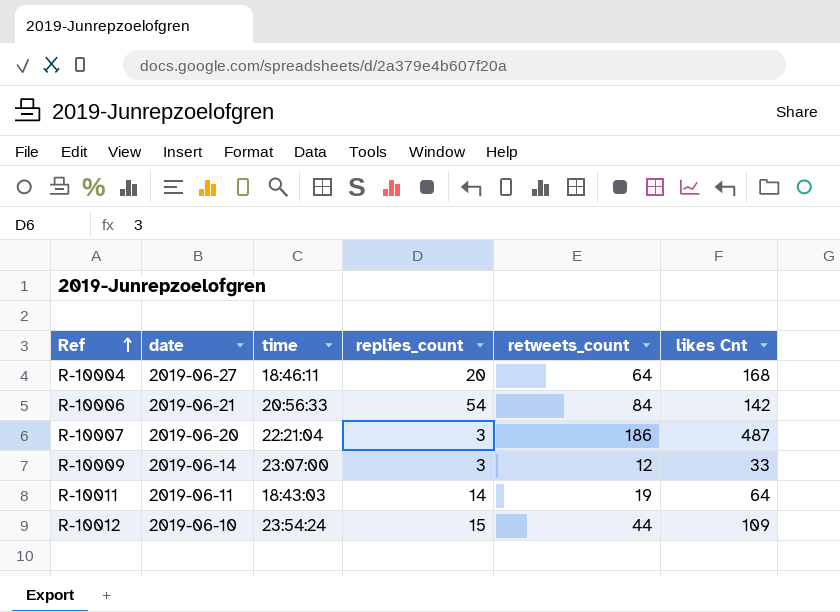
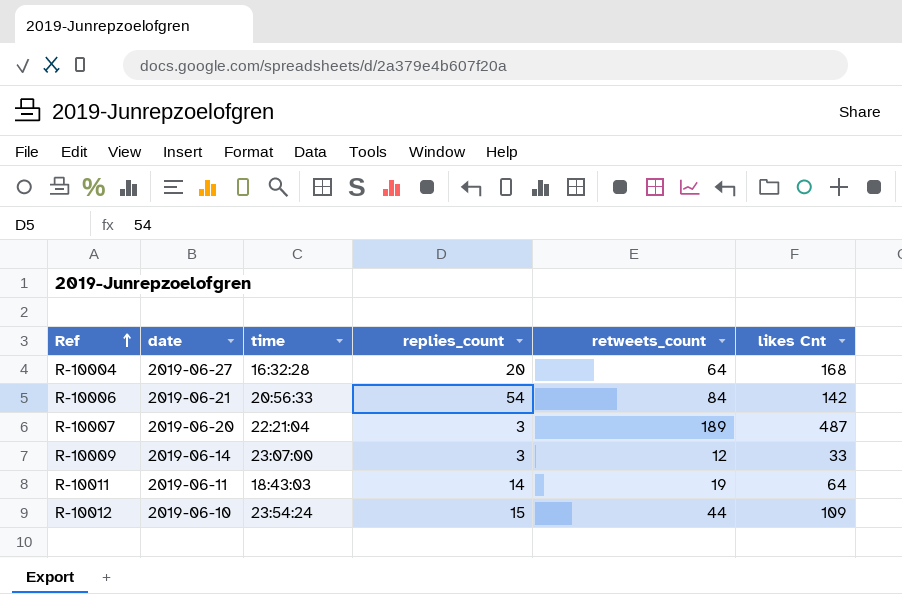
R-10004 | time: 18:46:11 -> 16:32:28
R-10007 | retweets_count: 186 -> 189

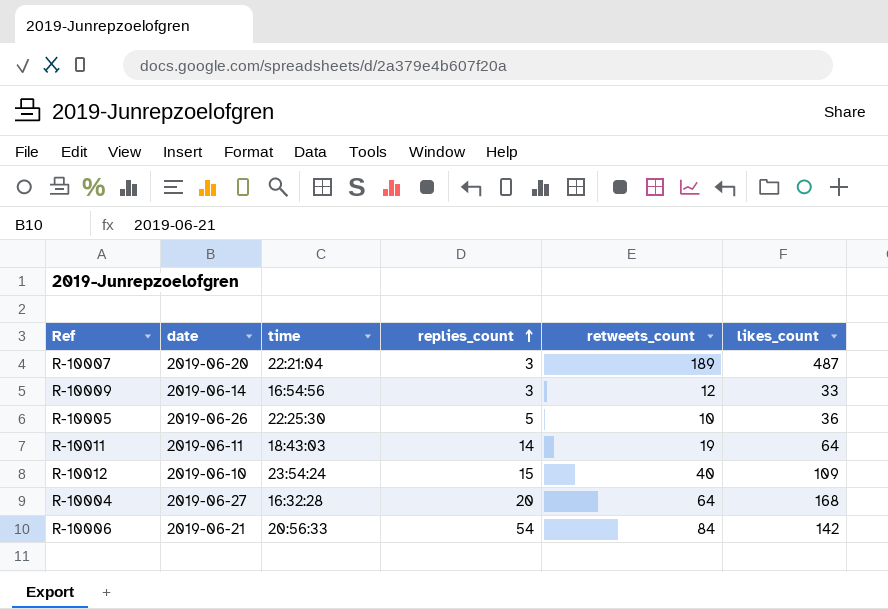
row order: Ref ascending -> replies_count ascending
column name: likes Cnt -> likes_count
R-10009 | time: 23:07:00 -> 16:54:56
row R-10005: none -> 2019-06-26 | 22:25:30 | 5 | 10 | 36
R-10012 | retweets_count: 44 -> 40

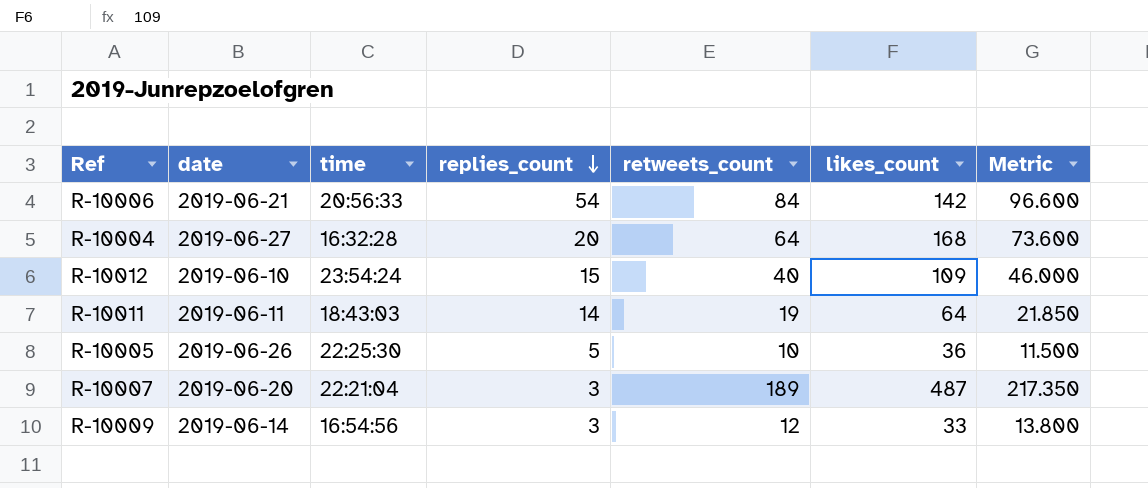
row order: replies_count ascending -> replies_count descending
column Metric | formula: none -> [retweets_count] * 1.15

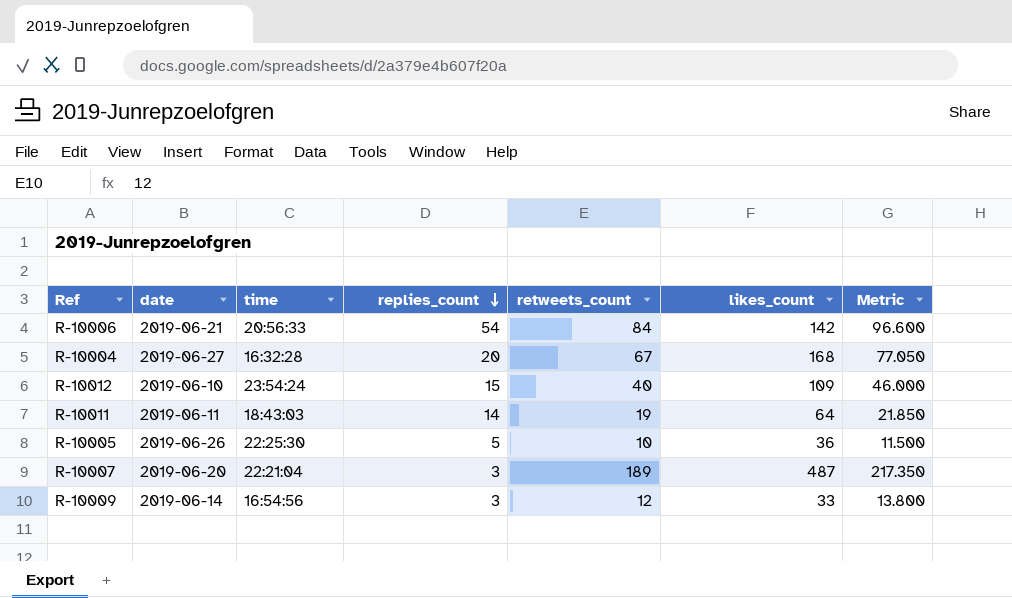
R-10004 | retweets_count: 64 -> 67
R-10004 | Metric: 73.600 -> 77.050

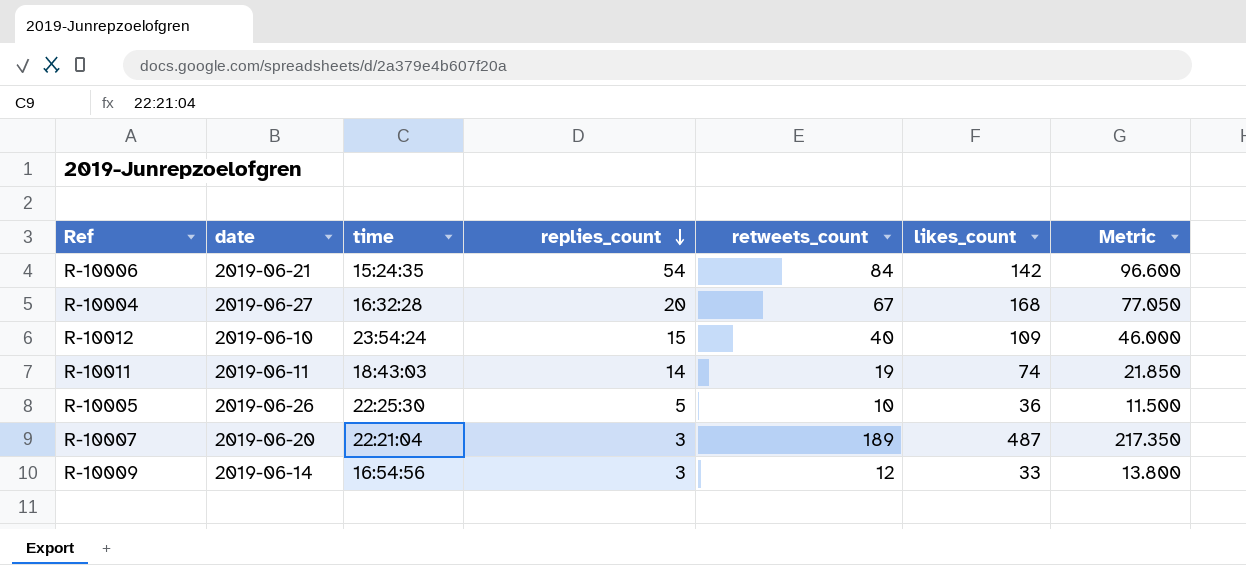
R-10006 | time: 20:56:33 -> 15:24:35
R-10011 | likes_count: 64 -> 74

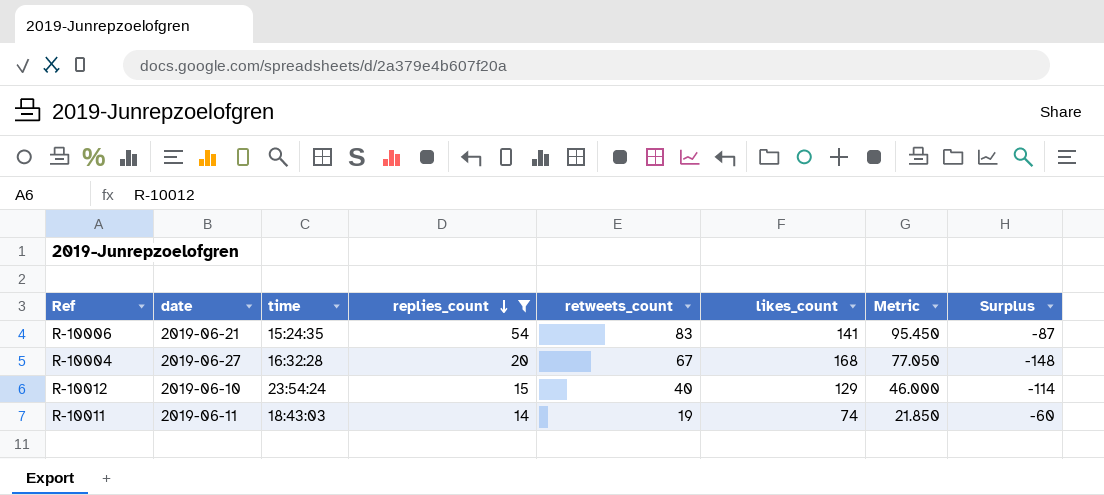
filter: none -> replies_count >= 14
column Surplus | formula: none -> [replies_count] - [likes_count]
R-10006 | retweets_count: 84 -> 83
R-10006 | likes_count: 142 -> 141
R-10006 | Metric: 96.600 -> 95.450
R-10012 | likes_count: 109 -> 129

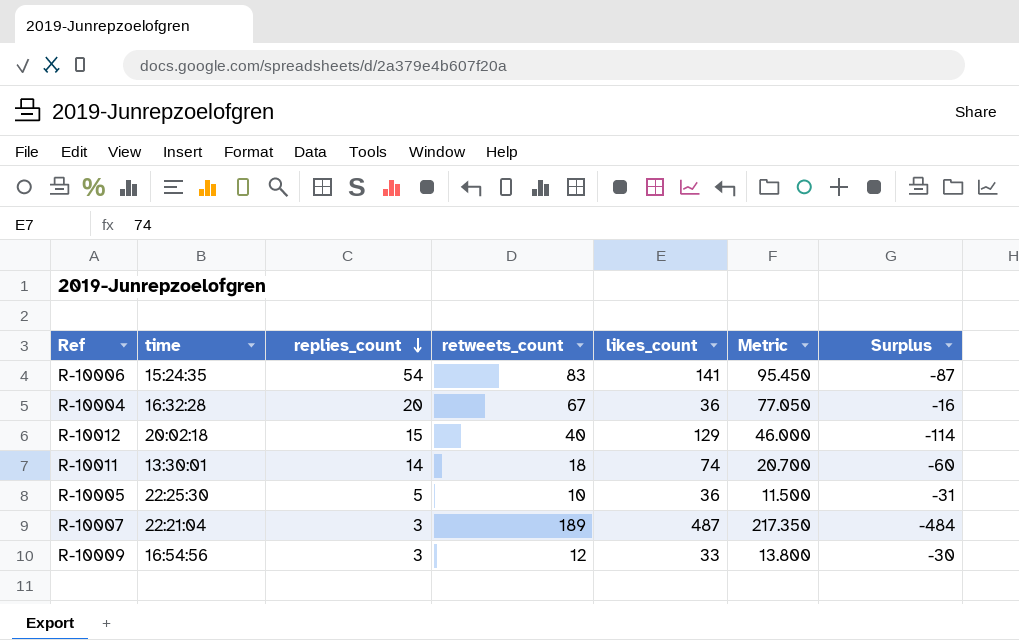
filter: replies_count >= 14 -> none
column date | position: 2 -> none
R-10004 | likes_count: 168 -> 36
R-10004 | Surplus: -148 -> -16
R-10012 | time: 23:54:24 -> 20:02:18
R-10011 | time: 18:43:03 -> 13:30:01
R-10011 | retweets_count: 19 -> 18
R-10011 | Metric: 21.850 -> 20.700

